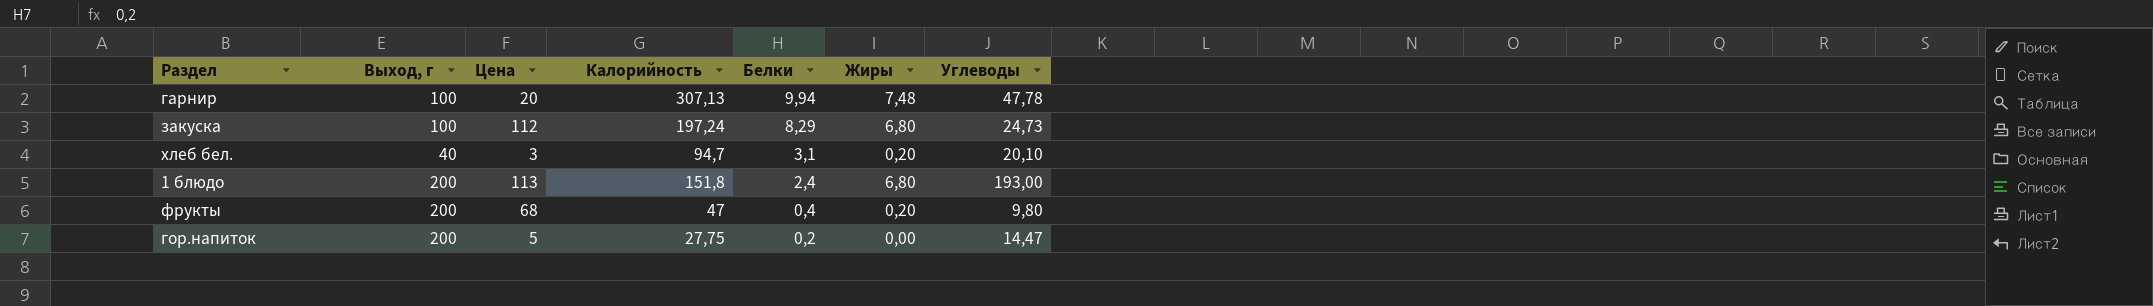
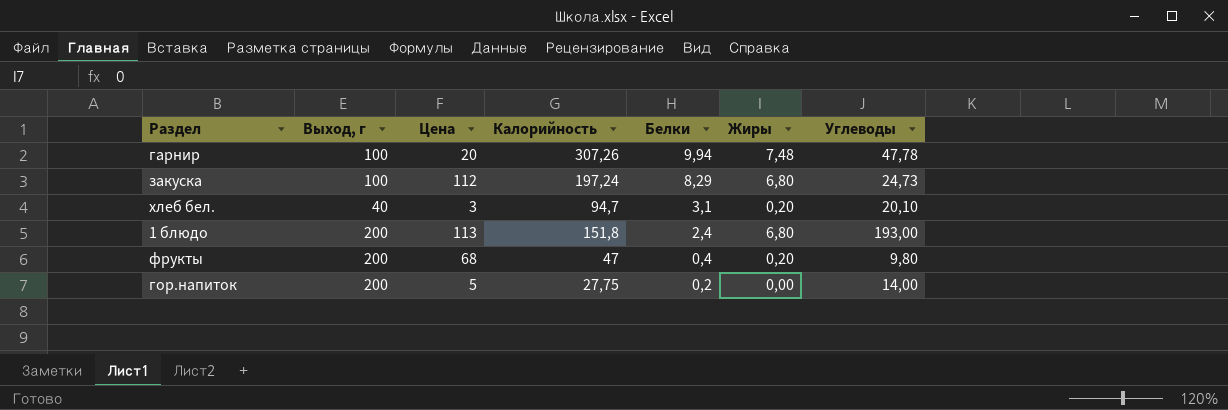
гарнир | Калорийность: 307,13 -> 307,26
гор.напиток | Углеводы: 14,47 -> 14,00

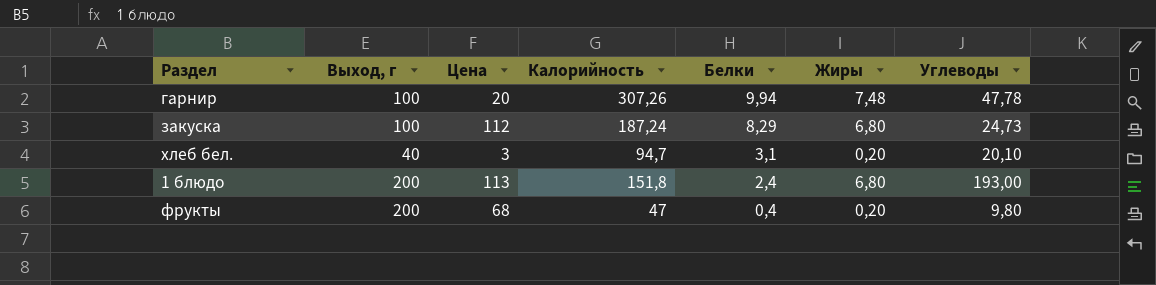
row гор.напиток: 200 | 5 | 27,75 | 0,2 | 0,00 | 14,00 -> none
закуска | Калорийность: 197,24 -> 187,24

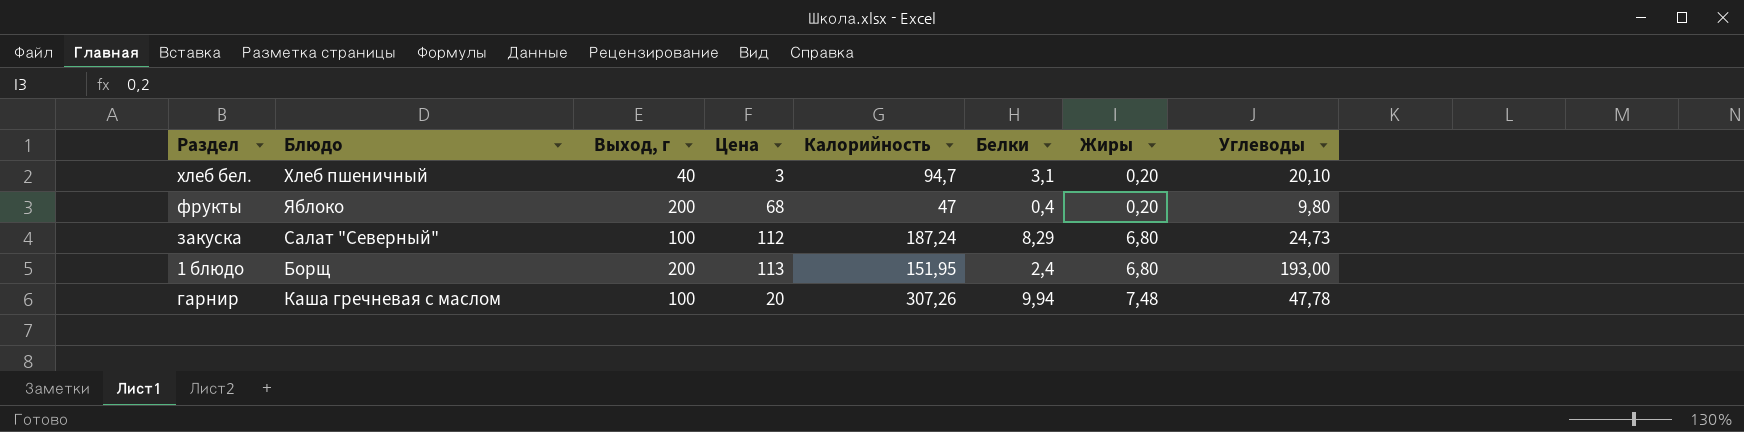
row order: Белки descending -> Жиры ascending
column Блюдо | position: none -> 2
1 блюдо | Калорийность: 151,8 -> 151,95

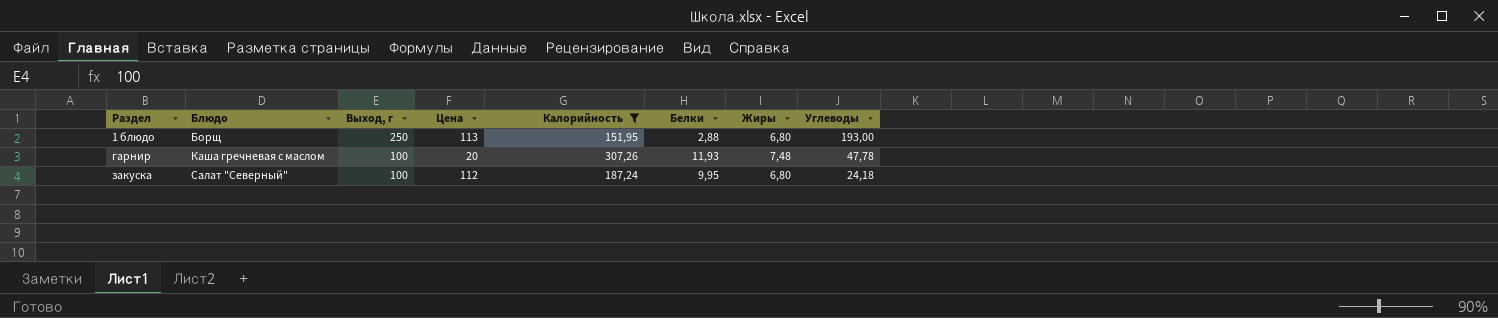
filter: none -> Калорийность >= 151,95
row order: Жиры ascending -> Раздел ascending
1 блюдо | Выход, г: 200 -> 250
1 блюдо | Белки: 2,4 -> 2,88
гарнир | Белки: 9,94 -> 11,93
закуска | Белки: 8,29 -> 9,95
закуска | Углеводы: 24,73 -> 24,18

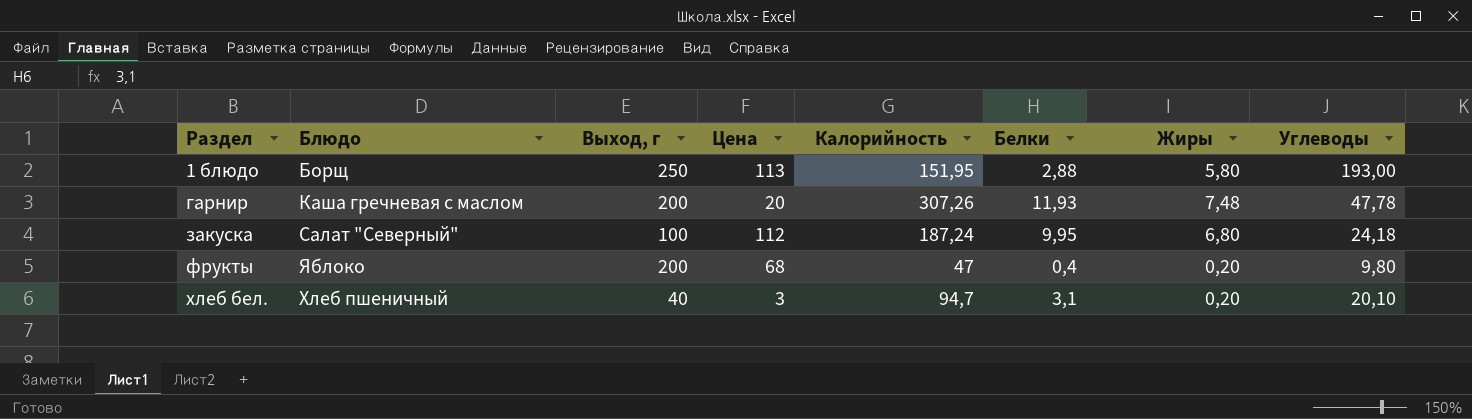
filter: Калорийность >= 151,95 -> none
1 блюдо | Жиры: 6,80 -> 5,80
гарнир | Выход, г: 100 -> 200

